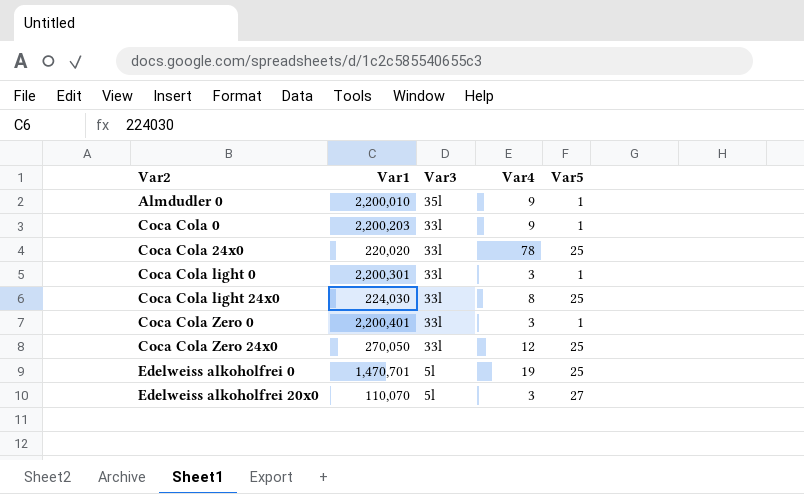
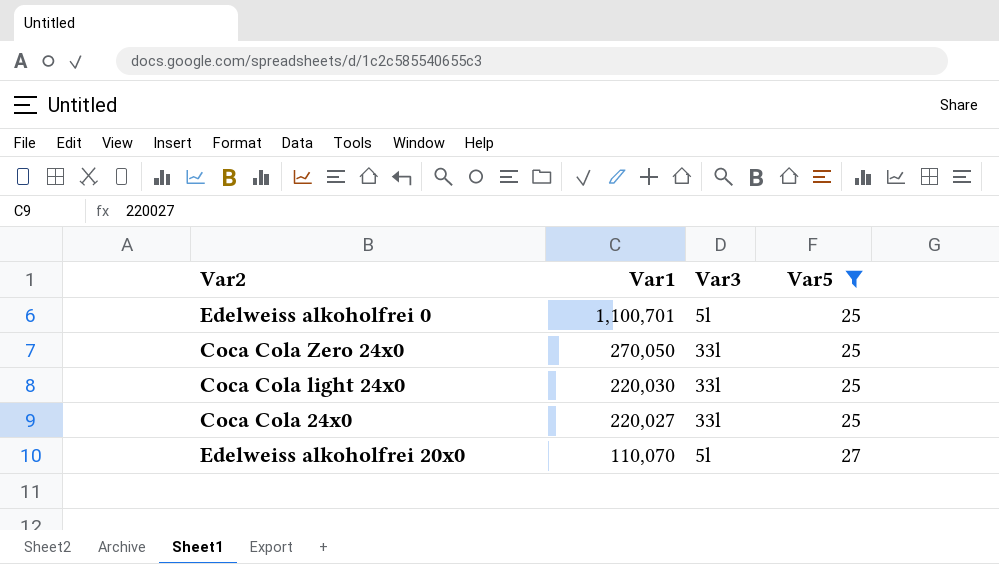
filter: none -> Var5 != 1
row order: Var2 ascending -> Var1 descending
column Var4 | position: 4 -> none
Edelweiss alkoholfrei 0 | Var1: 1,470,701 -> 1,100,701
Coca Cola light 24x0 | Var1: 224,030 -> 220,030
Coca Cola 24x0 | Var1: 220,020 -> 220,027

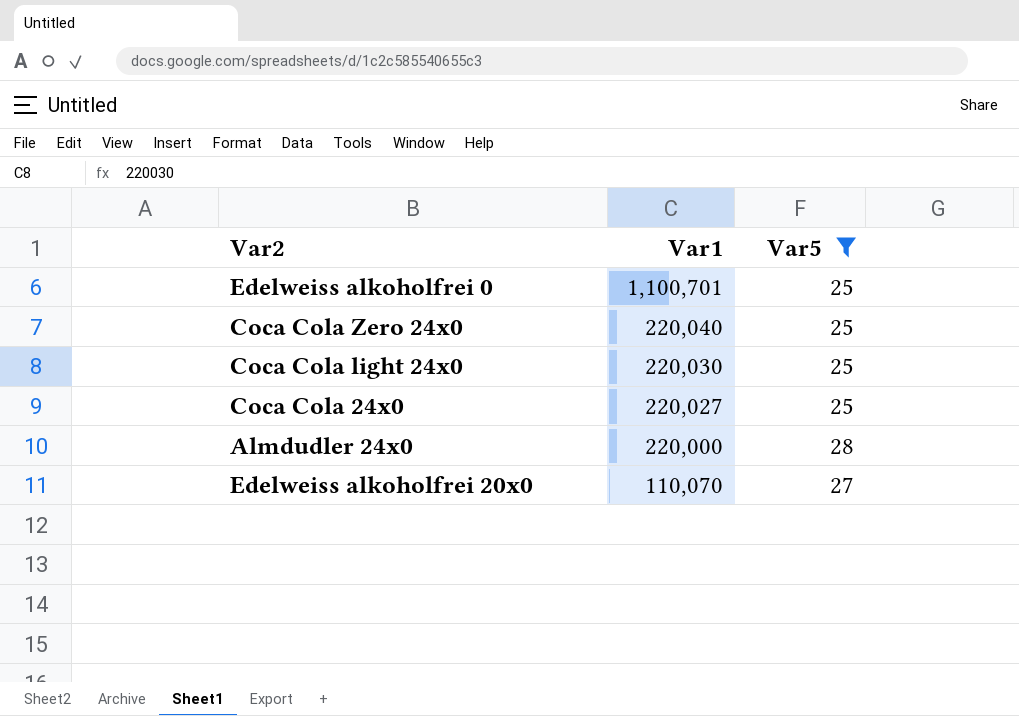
column Var3 | position: 3 -> none
Coca Cola Zero 24x0 | Var1: 270,050 -> 220,040
row Almdudler 24x0: none -> 220,000 | 28

